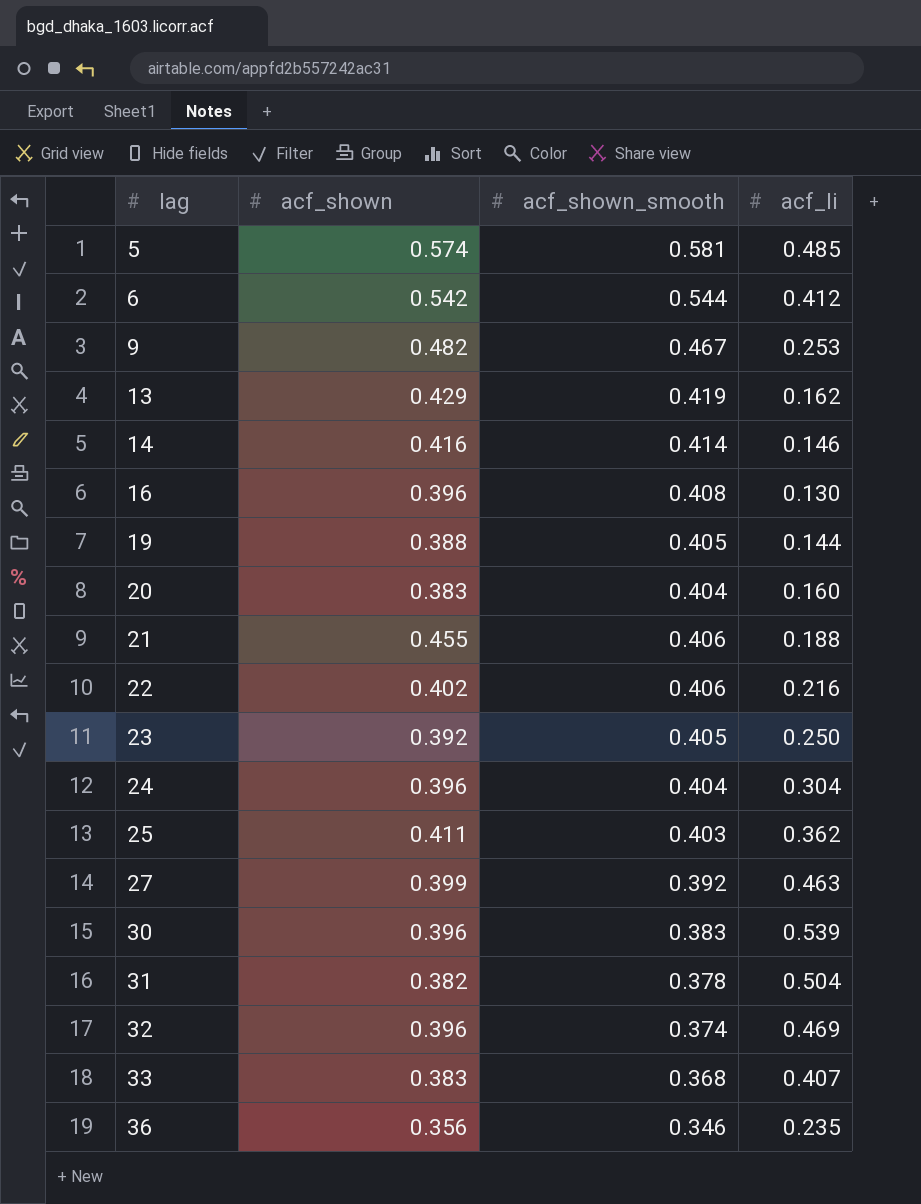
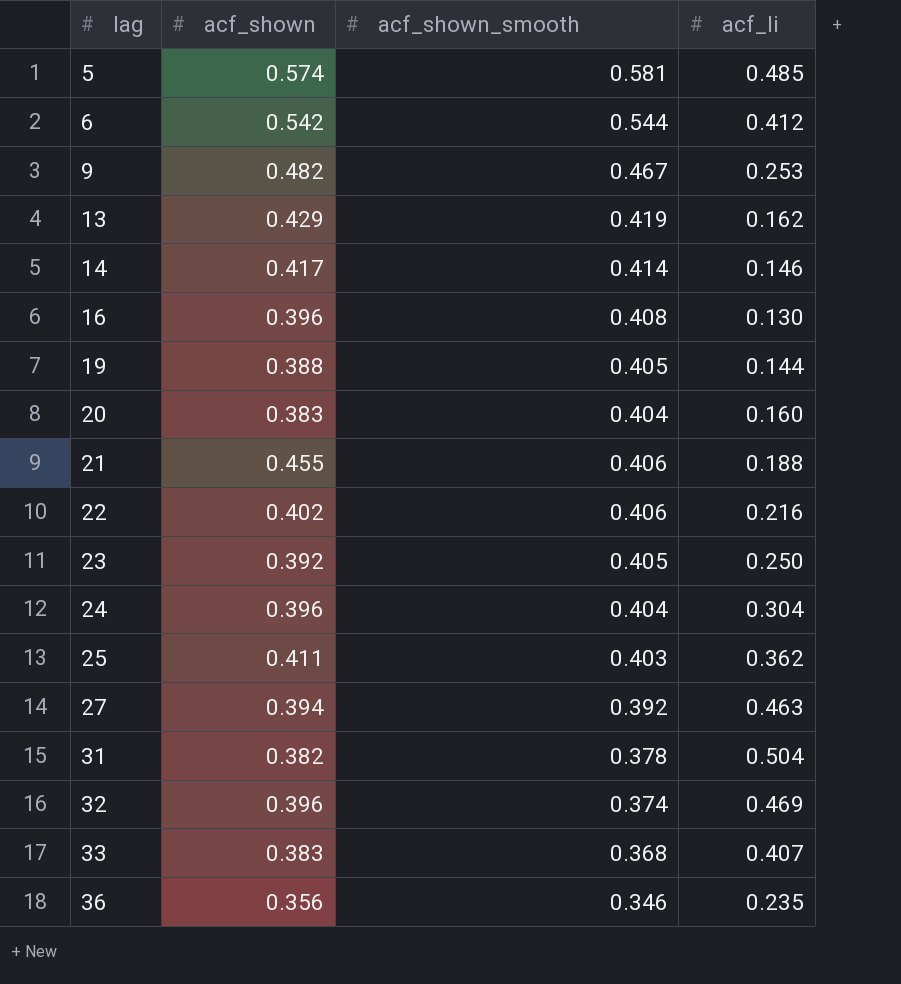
row 30: 0.396 | 0.383 | 0.539 -> none
14 | acf_shown: 0.416 -> 0.417
27 | acf_shown: 0.399 -> 0.394

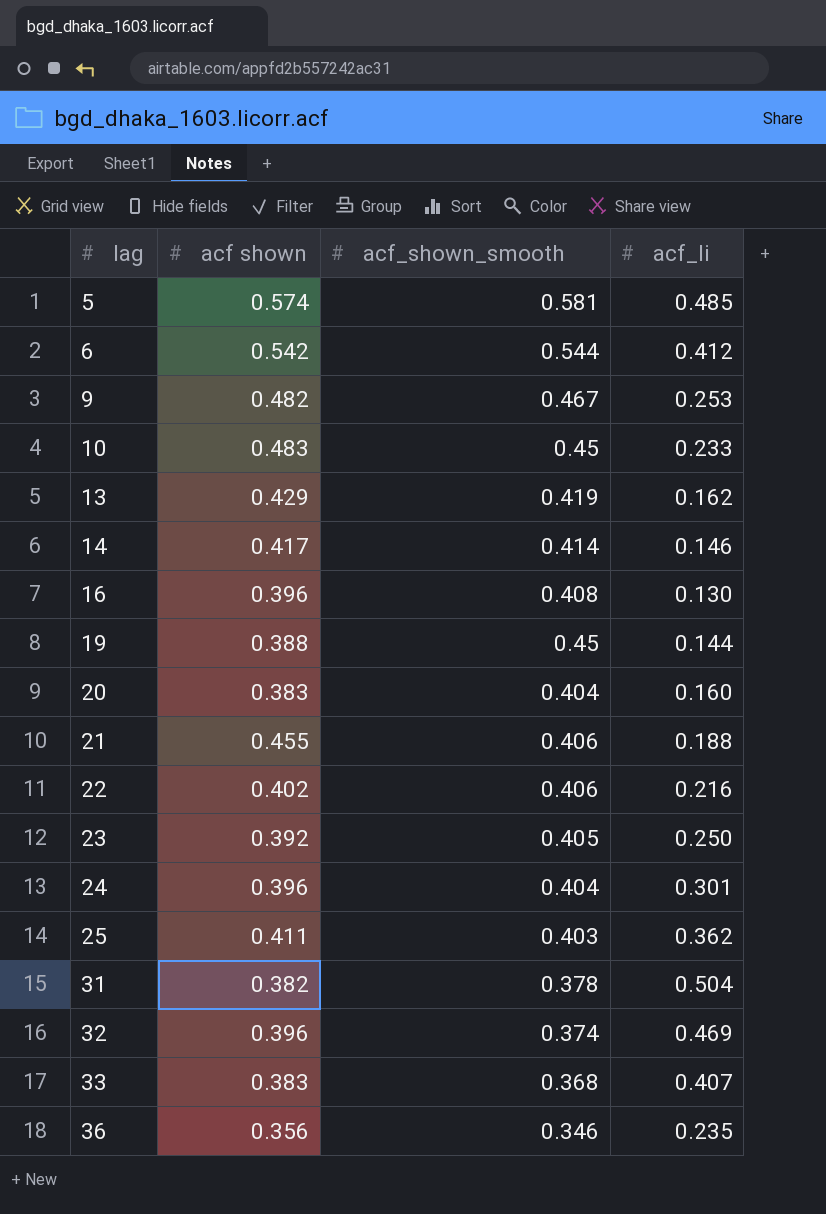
column name: acf_shown -> acf shown
row 27: 0.394 | 0.392 | 0.463 -> none
row 10: none -> 0.483 | 0.45 | 0.233
19 | acf_shown_smooth: 0.405 -> 0.45
24 | acf_li: 0.304 -> 0.301

